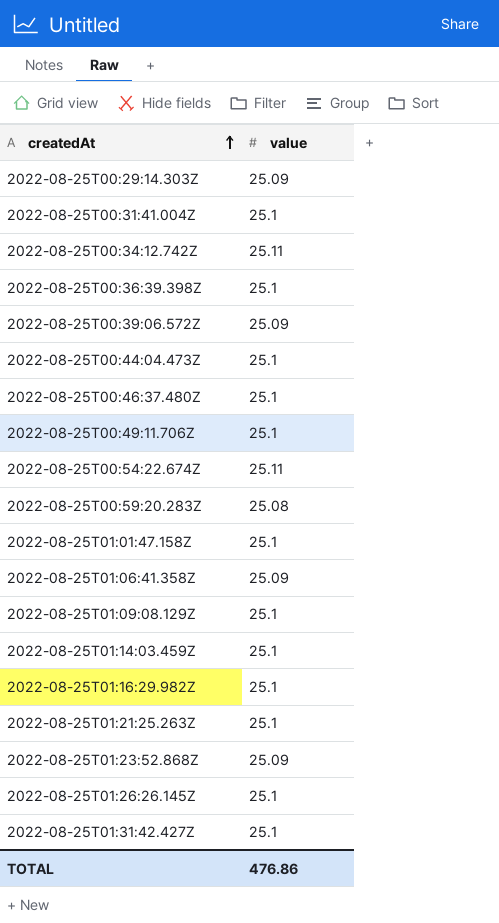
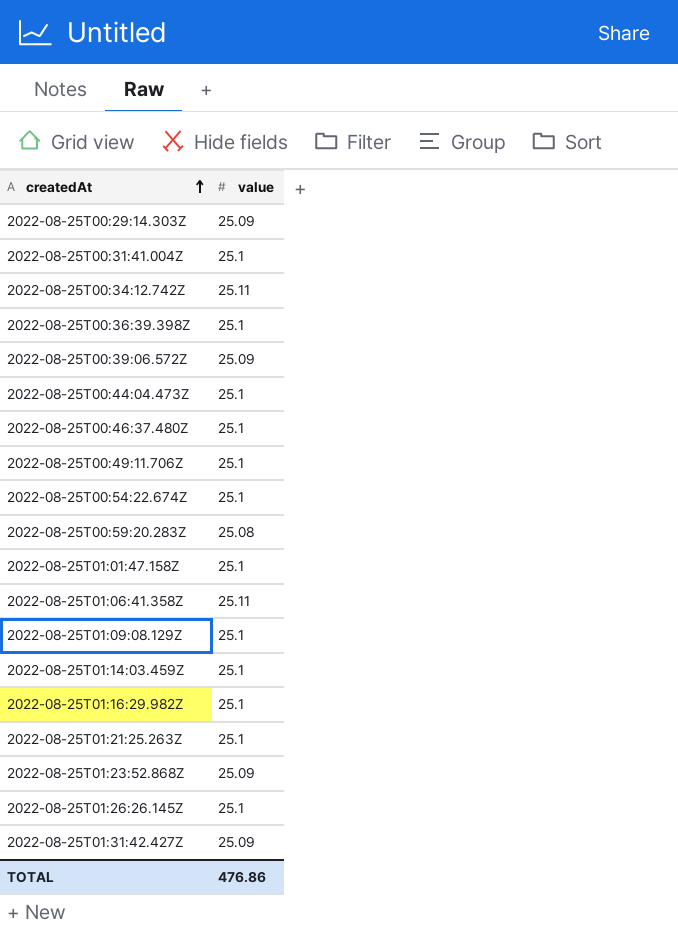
2022-08-25T00:54:22.674Z | value: 25.11 -> 25.1
2022-08-25T01:06:41.358Z | value: 25.09 -> 25.11
2022-08-25T01:31:42.427Z | value: 25.1 -> 25.09

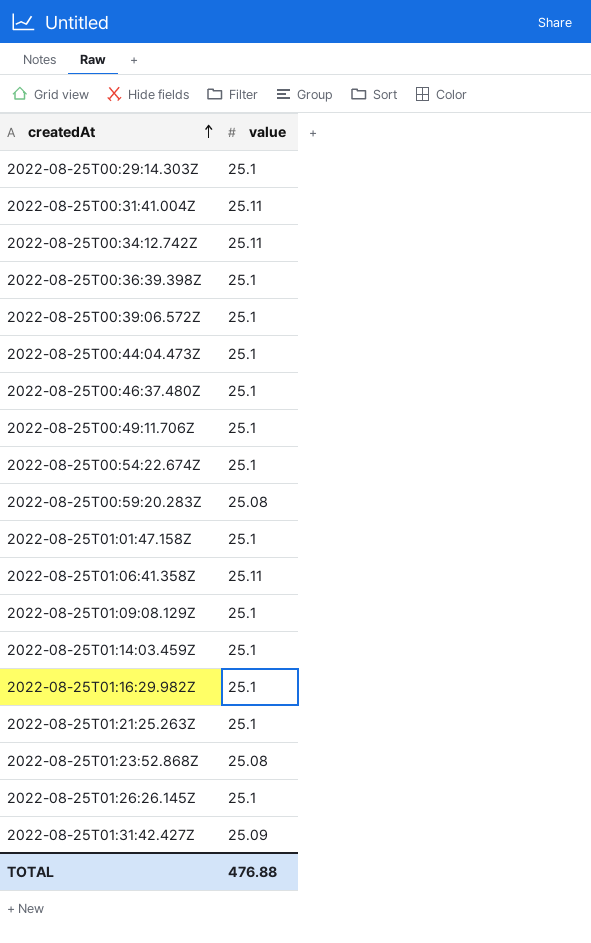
2022-08-25T00:29:14.303Z | value: 25.09 -> 25.1
2022-08-25T00:31:41.004Z | value: 25.1 -> 25.11
2022-08-25T00:39:06.572Z | value: 25.09 -> 25.1
2022-08-25T01:23:52.868Z | value: 25.09 -> 25.08
TOTAL | value: 476.86 -> 476.88

